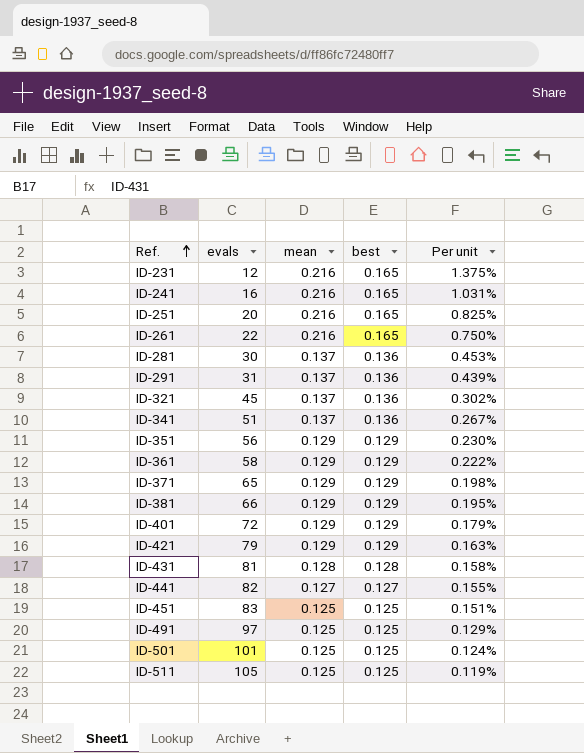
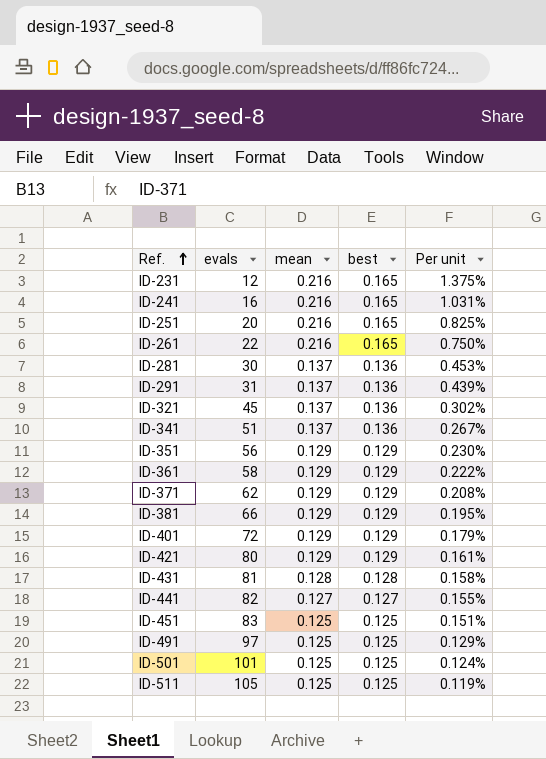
ID-371 | evals: 65 -> 62
ID-371 | Per unit: 0.198% -> 0.208%
ID-421 | evals: 79 -> 80
ID-421 | Per unit: 0.163% -> 0.161%

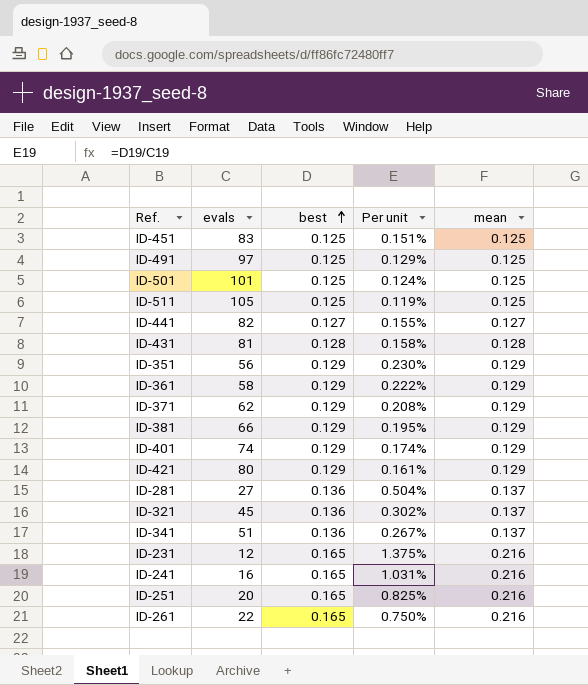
row order: Ref. ascending -> best ascending
column mean | position: 3 -> 5
row ID-291: 31 | 0.137 | 0.136 | 0.439% -> none
ID-401 | evals: 72 -> 74
ID-401 | Per unit: 0.179% -> 0.174%
ID-281 | evals: 30 -> 27
ID-281 | Per unit: 0.453% -> 0.504%

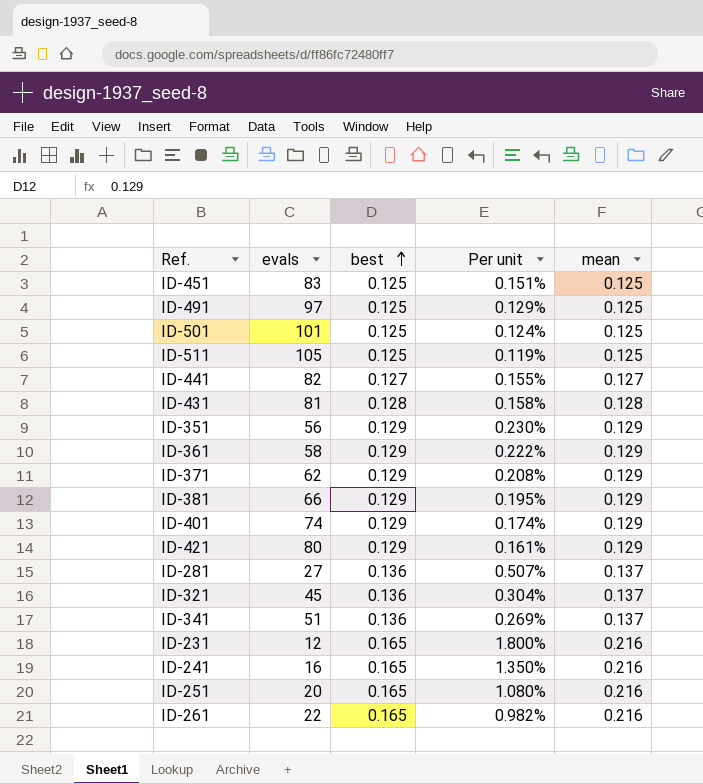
column Per unit | formula: [best] / [evals] -> [mean] / [evals]

